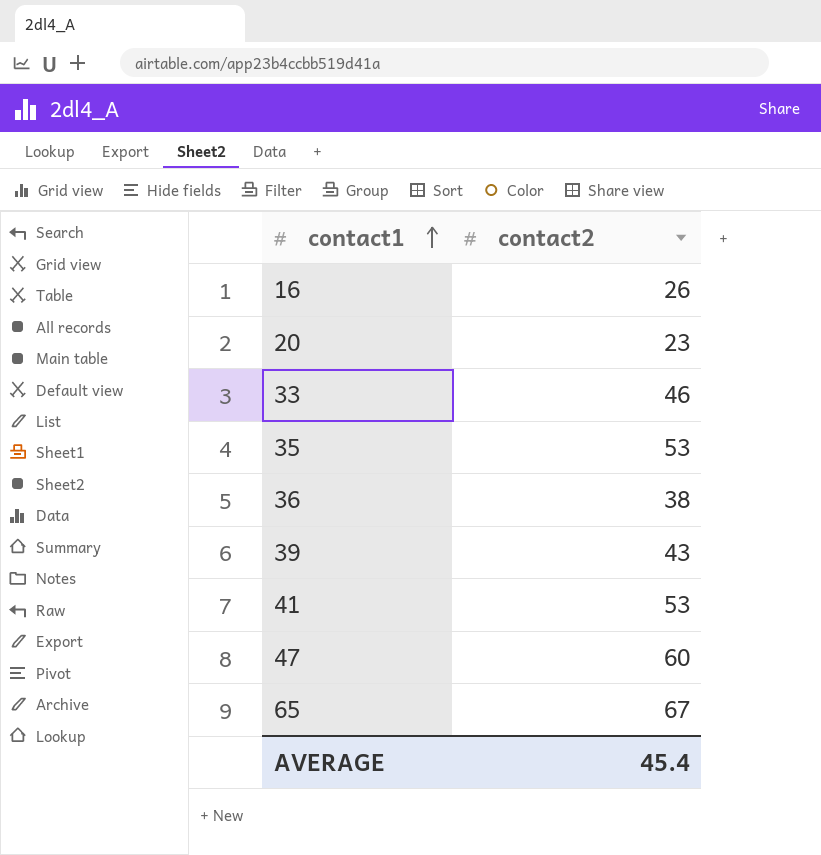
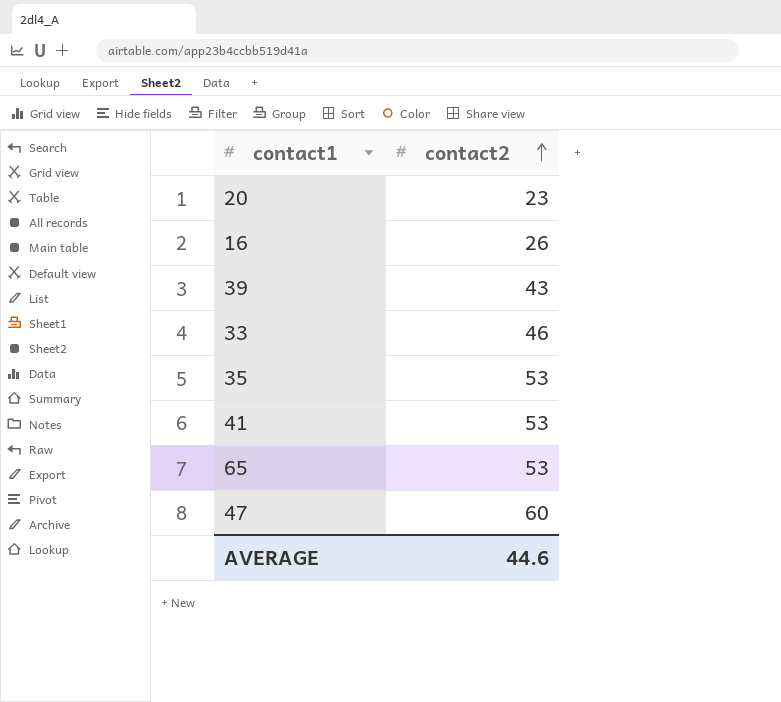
row order: contact1 ascending -> contact2 ascending
row 36: 38 -> none
65 | contact2: 67 -> 53
AVERAGE | contact2: 45.4 -> 44.6

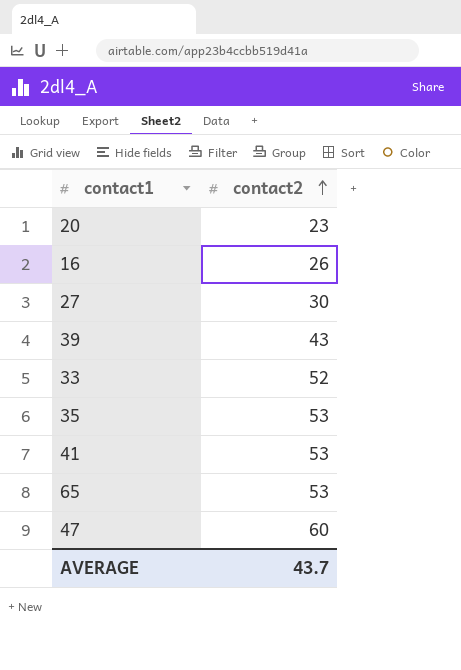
row 27: none -> 30
33 | contact2: 46 -> 52
AVERAGE | contact2: 44.6 -> 43.7

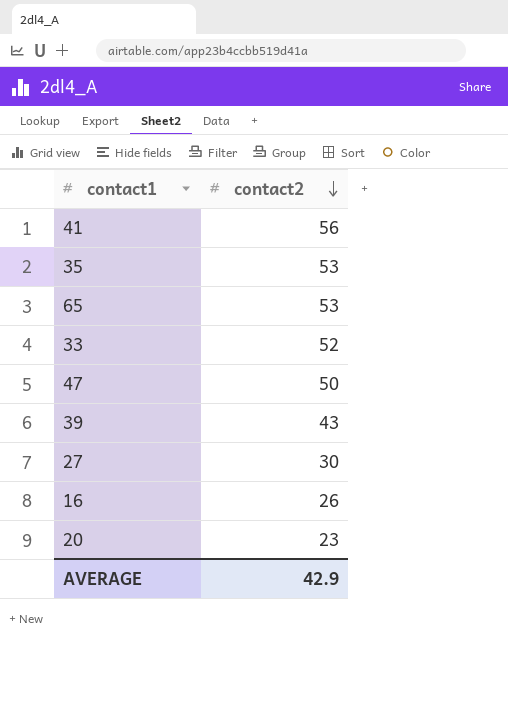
row order: contact2 ascending -> contact2 descending
41 | contact2: 53 -> 56
47 | contact2: 60 -> 50
AVERAGE | contact2: 43.7 -> 42.9

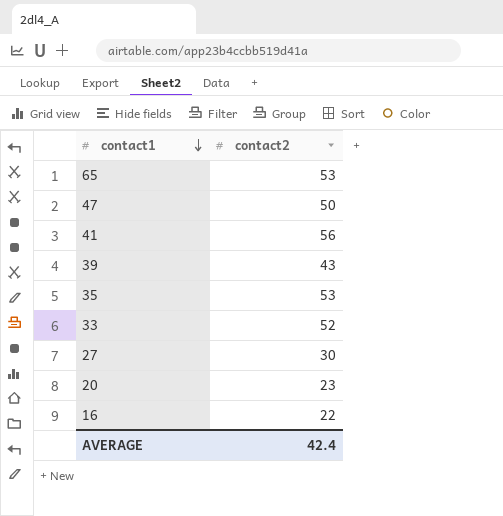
row order: contact2 descending -> contact1 descending
16 | contact2: 26 -> 22
AVERAGE | contact2: 42.9 -> 42.4

